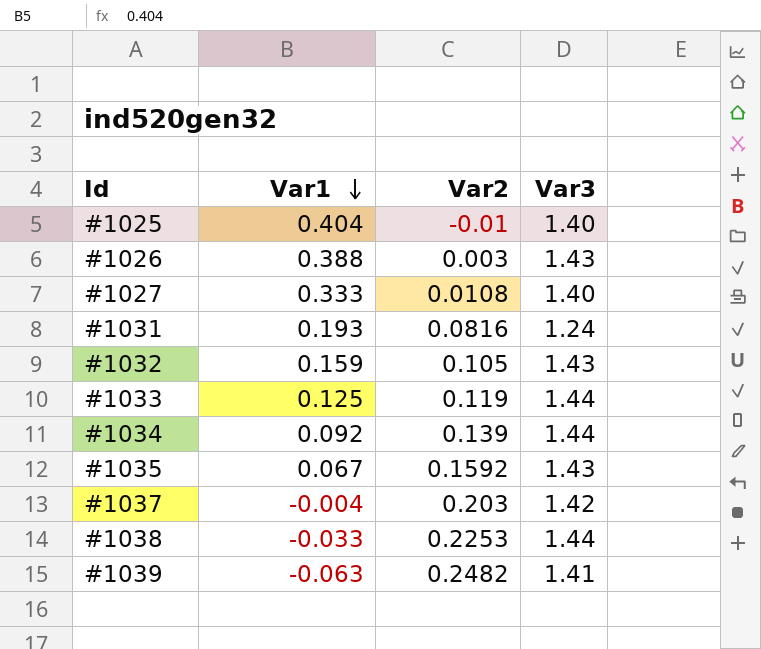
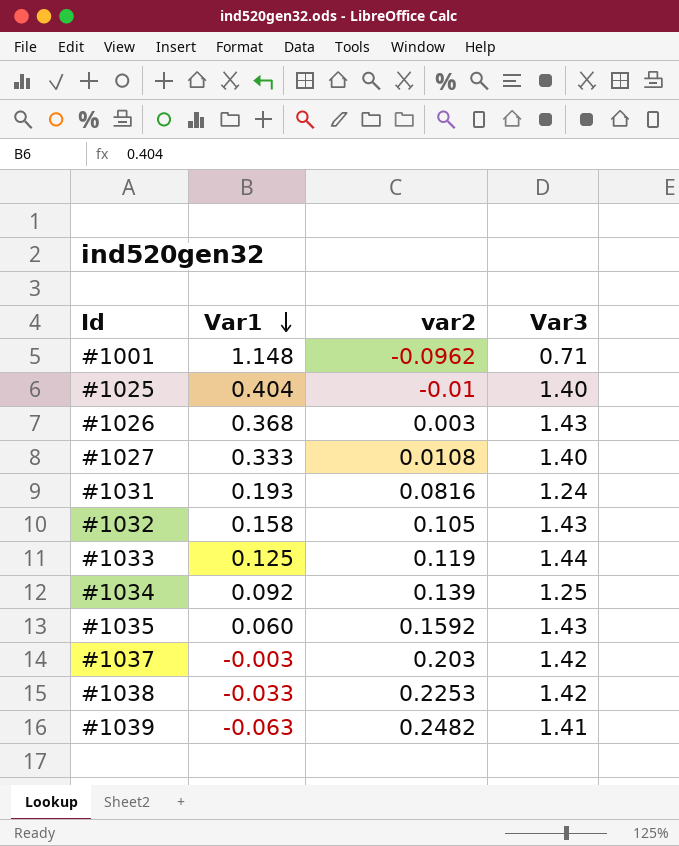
column name: Var2 -> var2
row #1001: none -> 1.148 | -0.0962 | 0.71
#1026 | Var1: 0.388 -> 0.368
#1032 | Var1: 0.159 -> 0.158
#1034 | Var3: 1.44 -> 1.25
#1035 | Var1: 0.067 -> 0.060
#1037 | Var1: -0.004 -> -0.003
#1038 | Var3: 1.44 -> 1.42

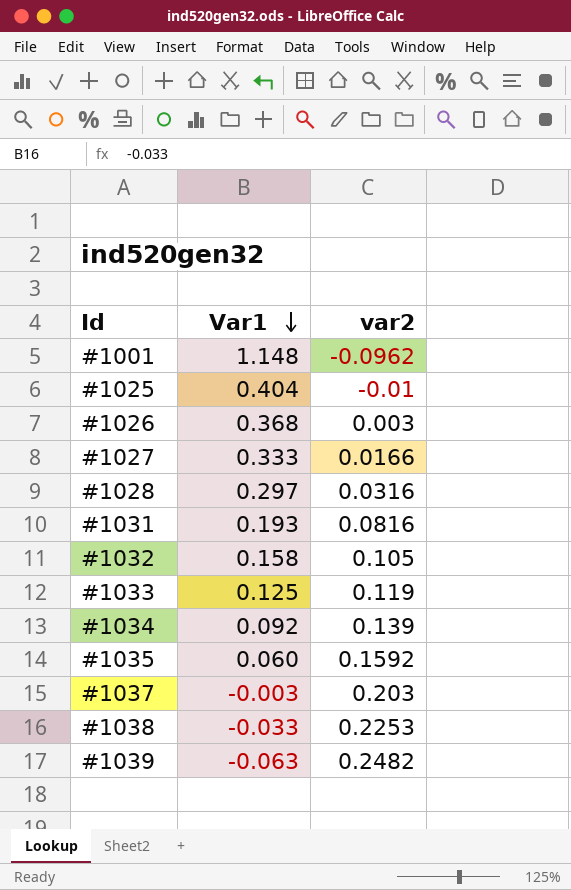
column Var3 | position: 4 -> none
#1027 | var2: 0.0108 -> 0.0166
row #1028: none -> 0.297 | 0.0316

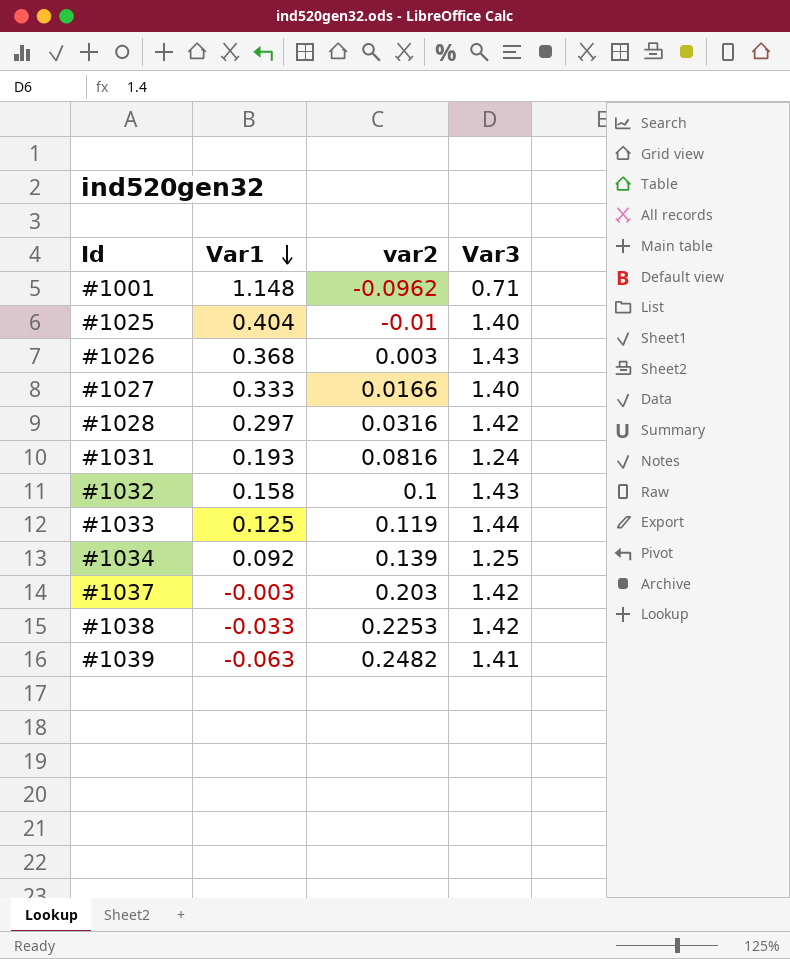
column Var3 | position: none -> 4
row #1035: 0.060 | 0.1592 -> none
#1032 | var2: 0.105 -> 0.1

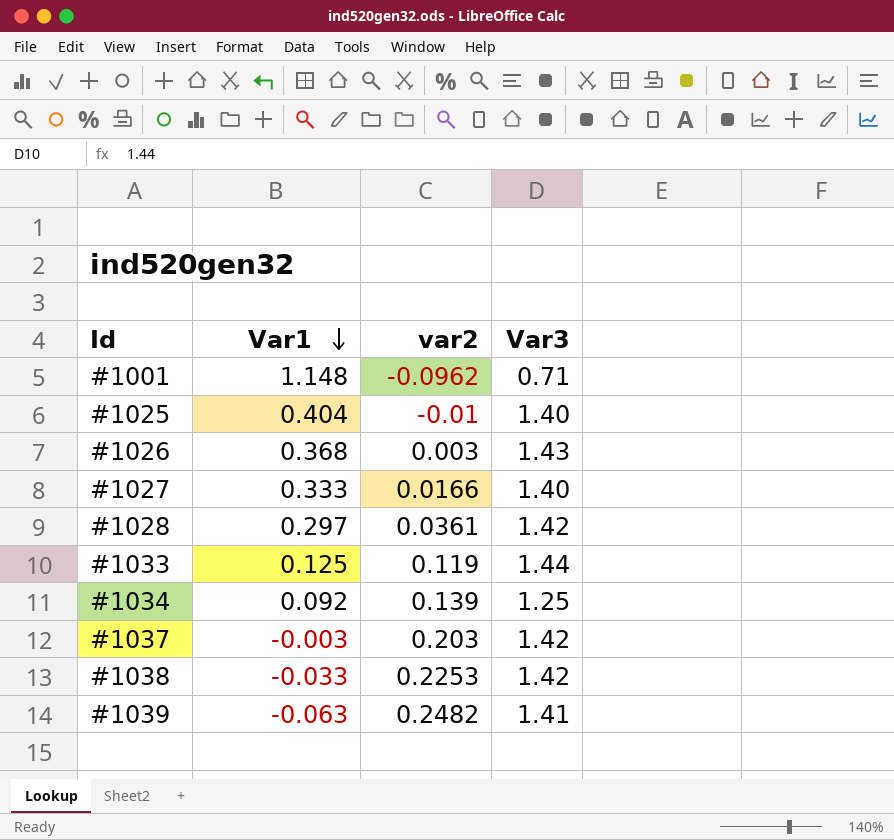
row #1031: 0.193 | 0.0816 | 1.24 -> none
row #1032: 0.158 | 0.1 | 1.43 -> none
#1028 | var2: 0.0316 -> 0.0361

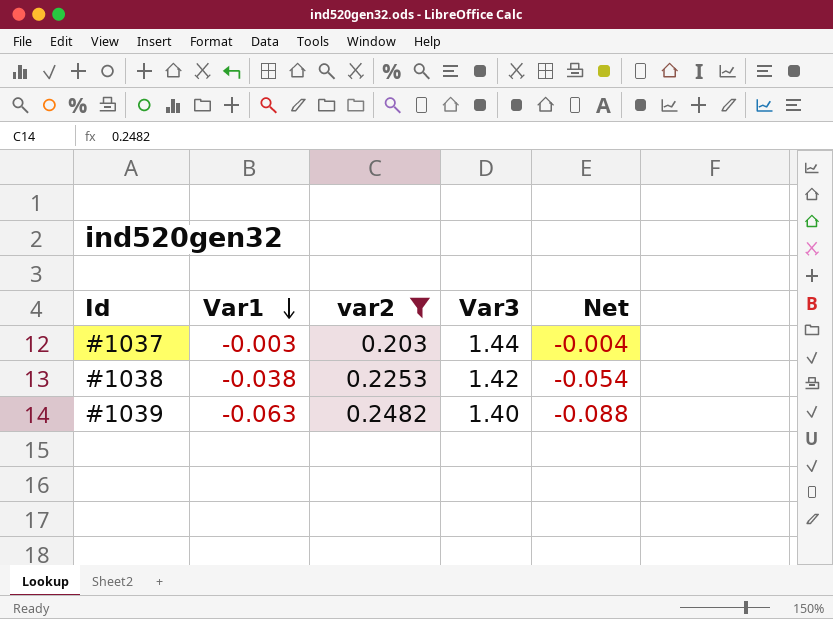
filter: none -> var2 >= 0.203
column Net | formula: none -> [Var1] * [Var3]
#1037 | Var3: 1.42 -> 1.44
#1038 | Var1: -0.033 -> -0.038
#1039 | Var3: 1.41 -> 1.40

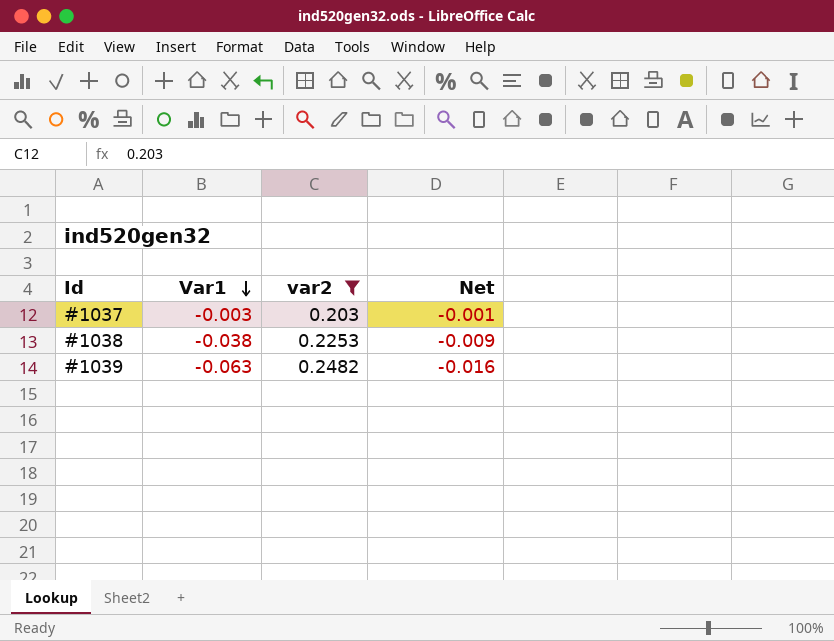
column Var3 | position: 4 -> none
column Net | formula: [Var1] * [Var3] -> [Var1] * [var2]

